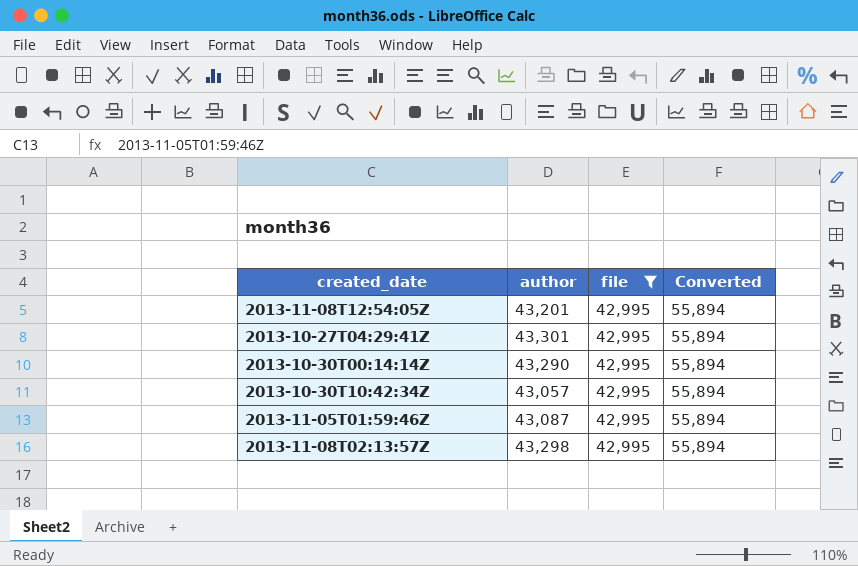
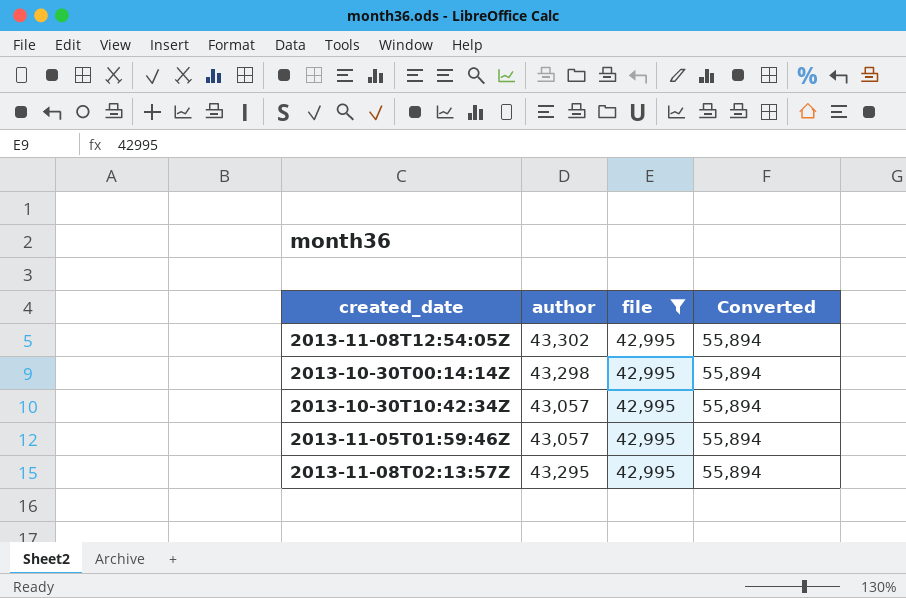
row 2013-10-27T04:29:41Z: 43,301 | 42,995 | 55,894 -> none
2013-11-08T12:54:05Z | author: 43,201 -> 43,302
2013-10-30T00:14:14Z | author: 43,290 -> 43,298
2013-11-05T01:59:46Z | author: 43,087 -> 43,057
2013-11-08T02:13:57Z | author: 43,298 -> 43,295

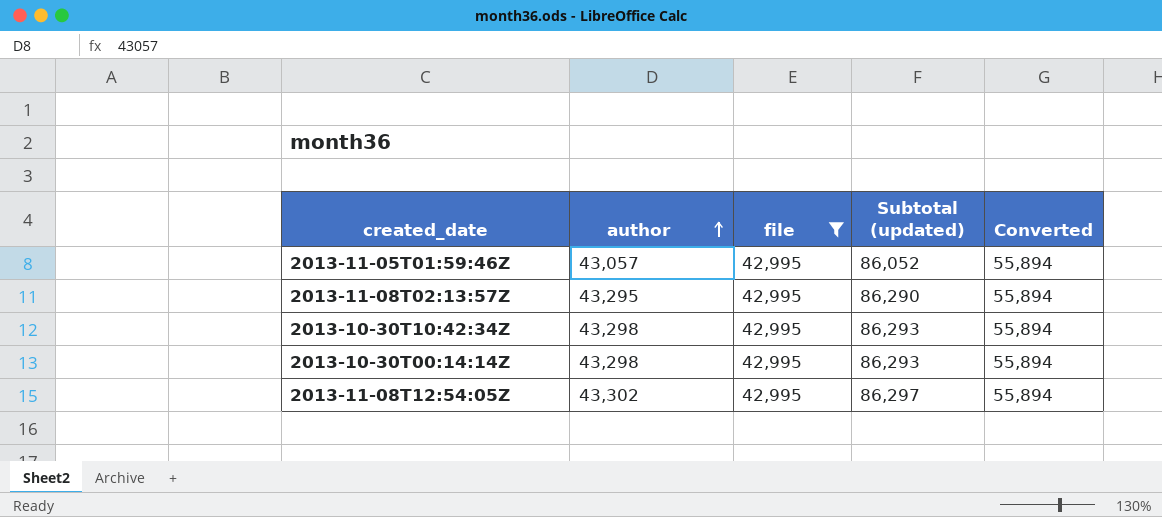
row order: none -> author ascending
column Subtotal (updated) | formula: none -> [author] + [file]
2013-10-30T10:42:34Z | author: 43,057 -> 43,298

